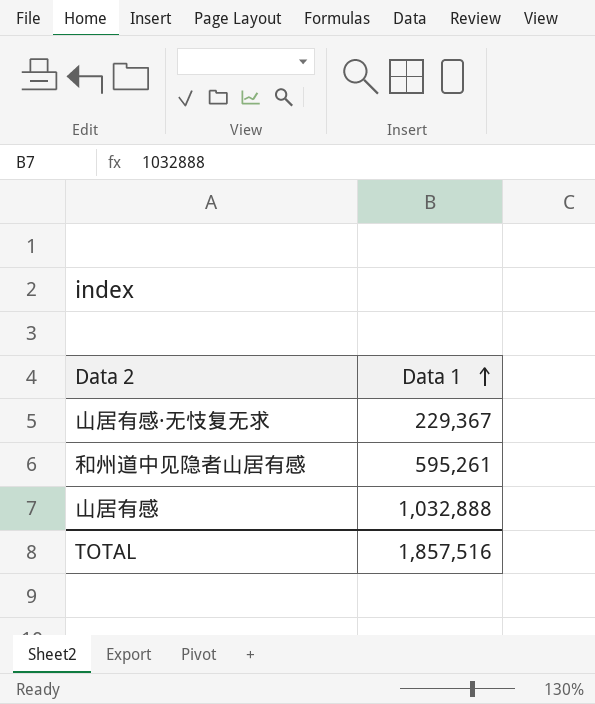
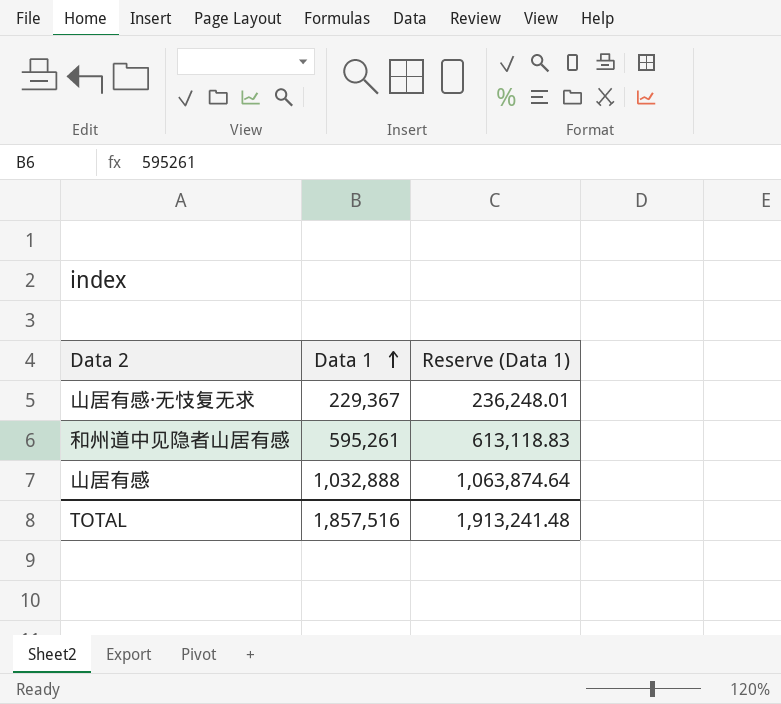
column Reserve (Data 1) | formula: none -> [Data 1] * 1.03

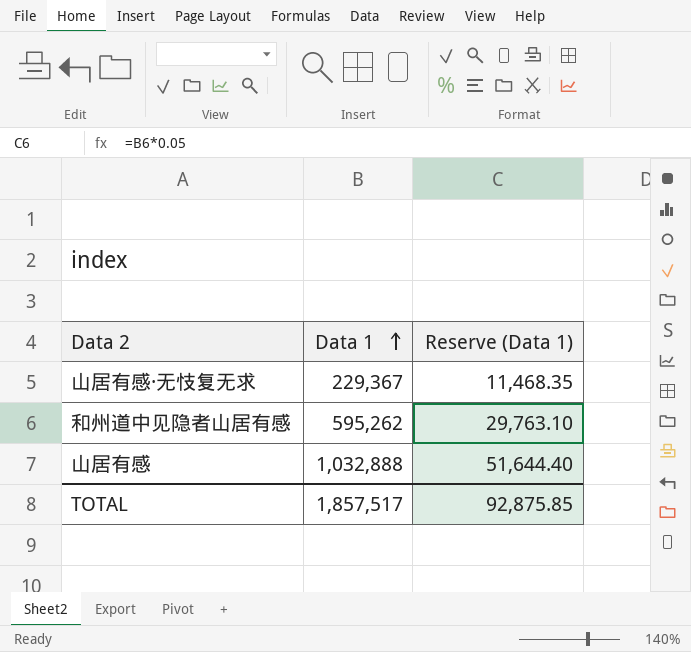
column Reserve (Data 1) | formula: [Data 1] * 1.03 -> [Data 1] * 0.05
和州道中见隐者山居有感 | Data 1: 595,261 -> 595,262
TOTAL | Data 1: 1,857,516 -> 1,857,517
TOTAL | Reserve (Data 1): 1,913,241.48 -> 92,875.85

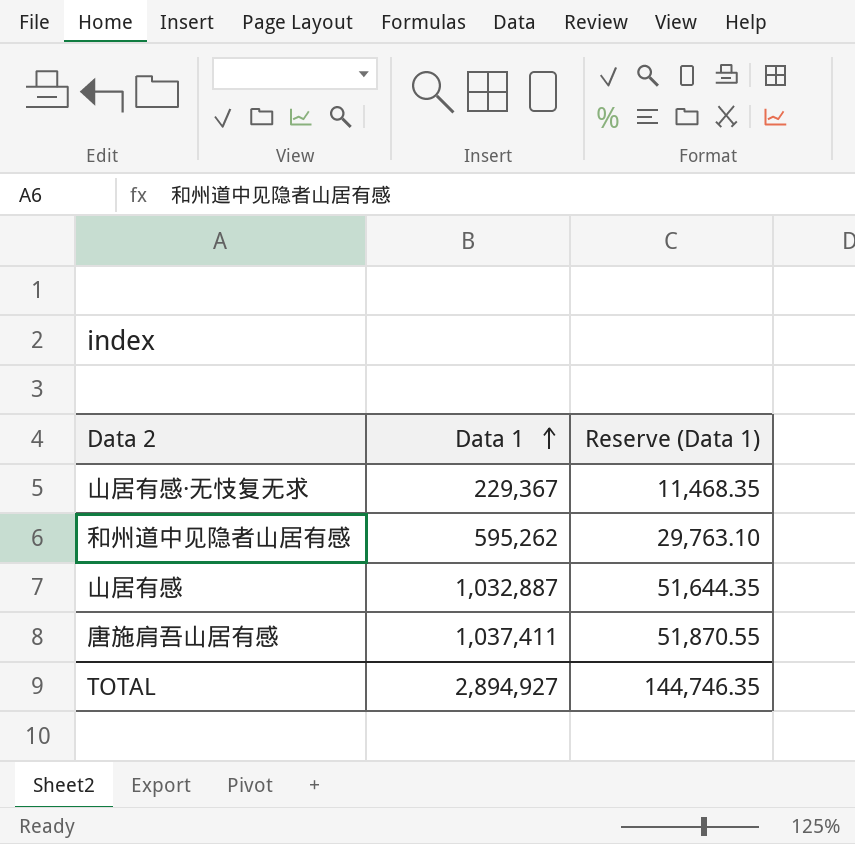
山居有感 | Data 1: 1,032,888 -> 1,032,887
山居有感 | Reserve (Data 1): 51,644.40 -> 51,644.35
row 唐施肩吾山居有感: none -> 1,037,411 | 51,870.55
TOTAL | Data 1: 1,857,517 -> 2,894,927
TOTAL | Reserve (Data 1): 92,875.85 -> 144,746.35

